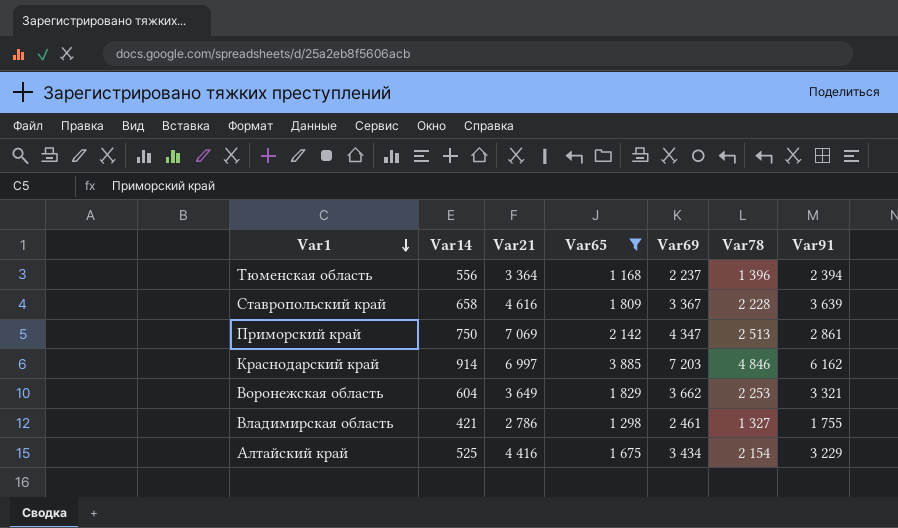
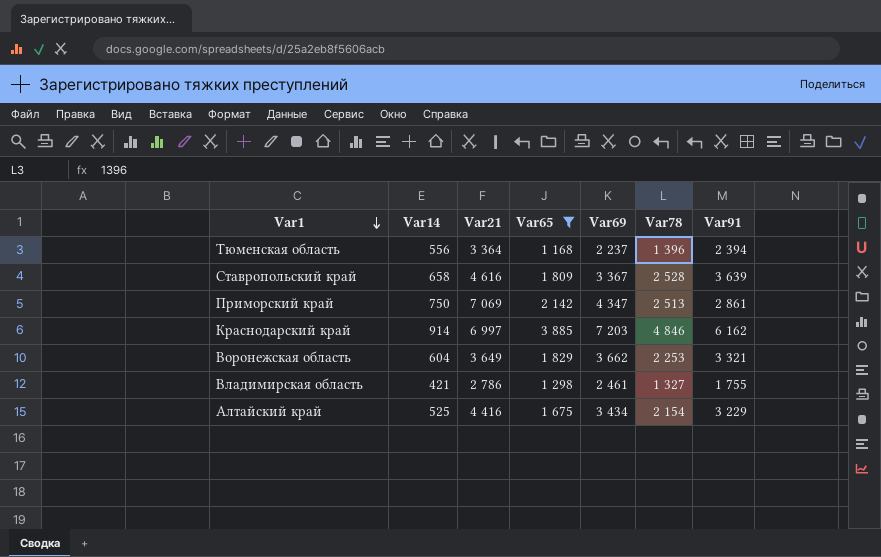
Ставропольский край | Var78: 2 228 -> 2 528

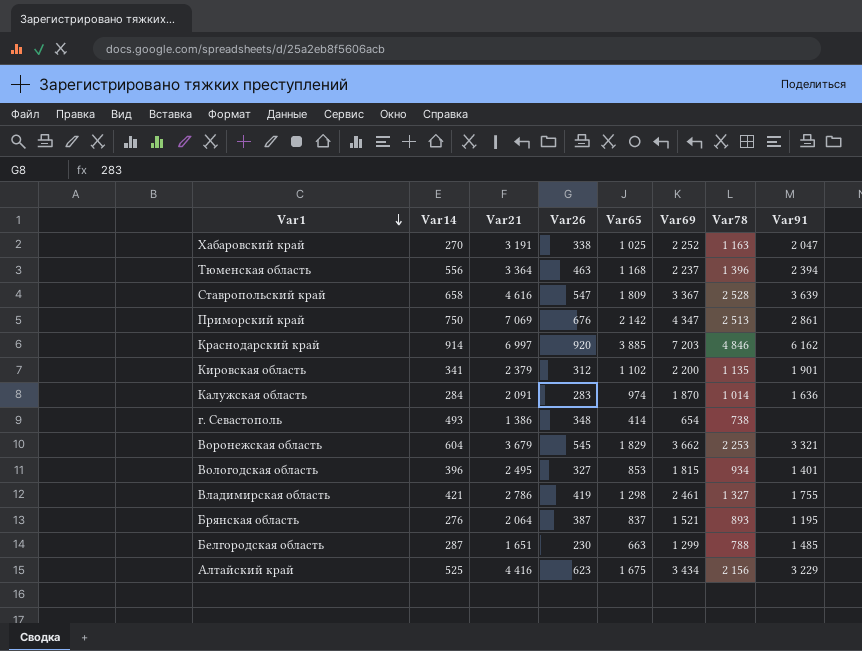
filter: Var65 >= 1 168 -> none
column Var26 | position: none -> 4
Воронежская область | Var21: 3 649 -> 3 679
Алтайский край | Var78: 2 154 -> 2 156

